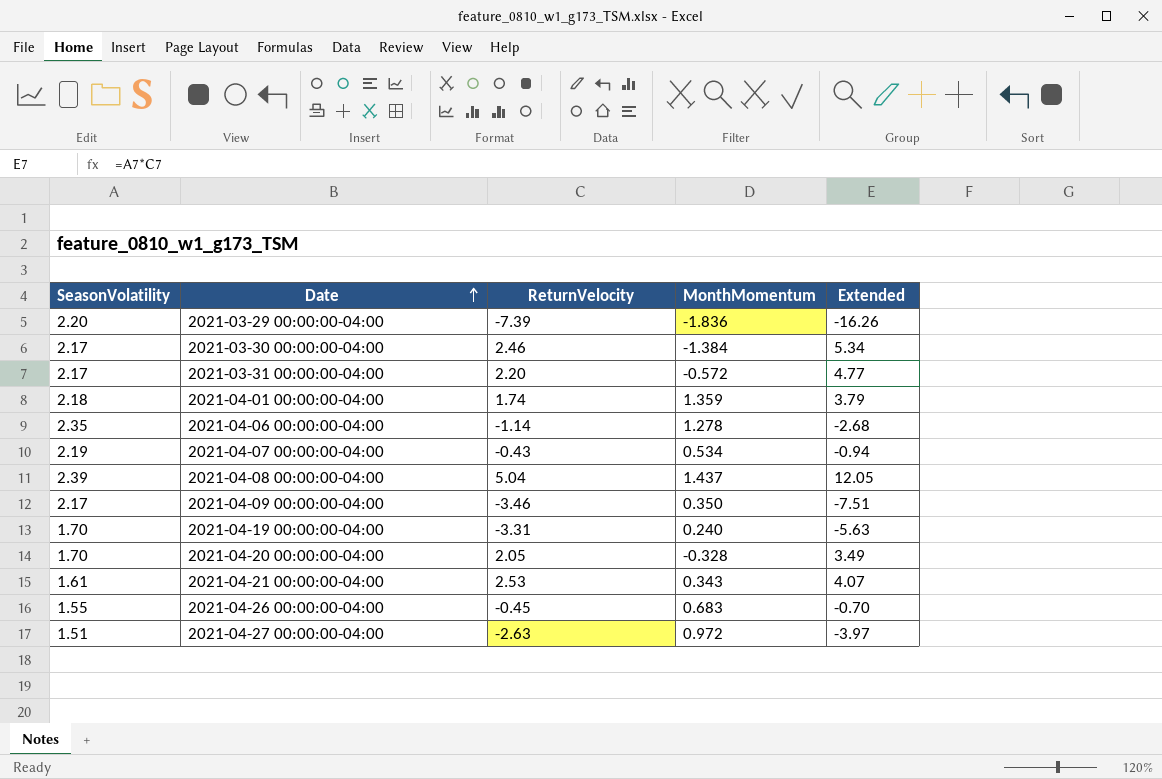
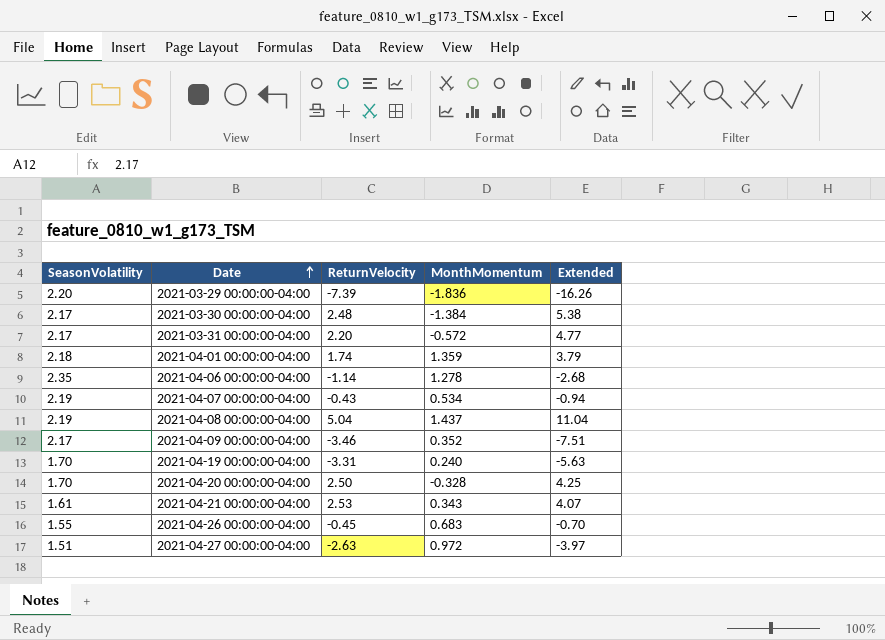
2021-03-30 00:00:00-04:00 | ReturnVelocity: 2.46 -> 2.48
2021-03-30 00:00:00-04:00 | Extended: 5.34 -> 5.38
2021-04-08 00:00:00-04:00 | SeasonVolatility: 2.39 -> 2.19
2021-04-08 00:00:00-04:00 | Extended: 12.05 -> 11.04
2021-04-09 00:00:00-04:00 | MonthMomentum: 0.350 -> 0.352
2021-04-20 00:00:00-04:00 | ReturnVelocity: 2.05 -> 2.50
2021-04-20 00:00:00-04:00 | Extended: 3.49 -> 4.25

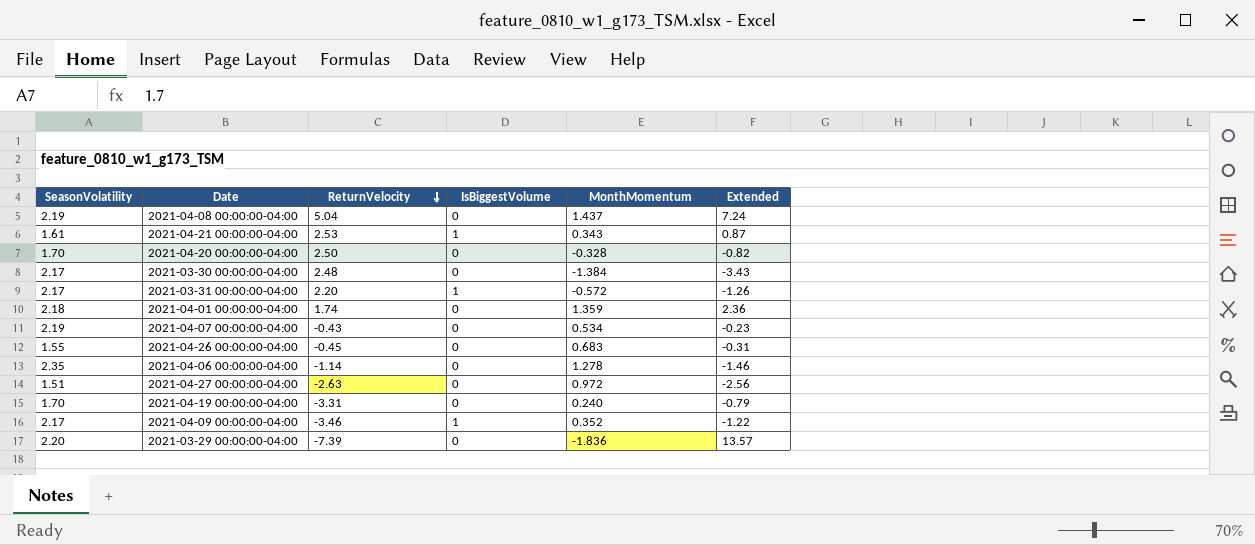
row order: Date ascending -> ReturnVelocity descending
column IsBiggestVolume | position: none -> 4
column Extended | formula: [SeasonVolatility] * [ReturnVelocity] -> [ReturnVelocity] * [MonthMomentum]

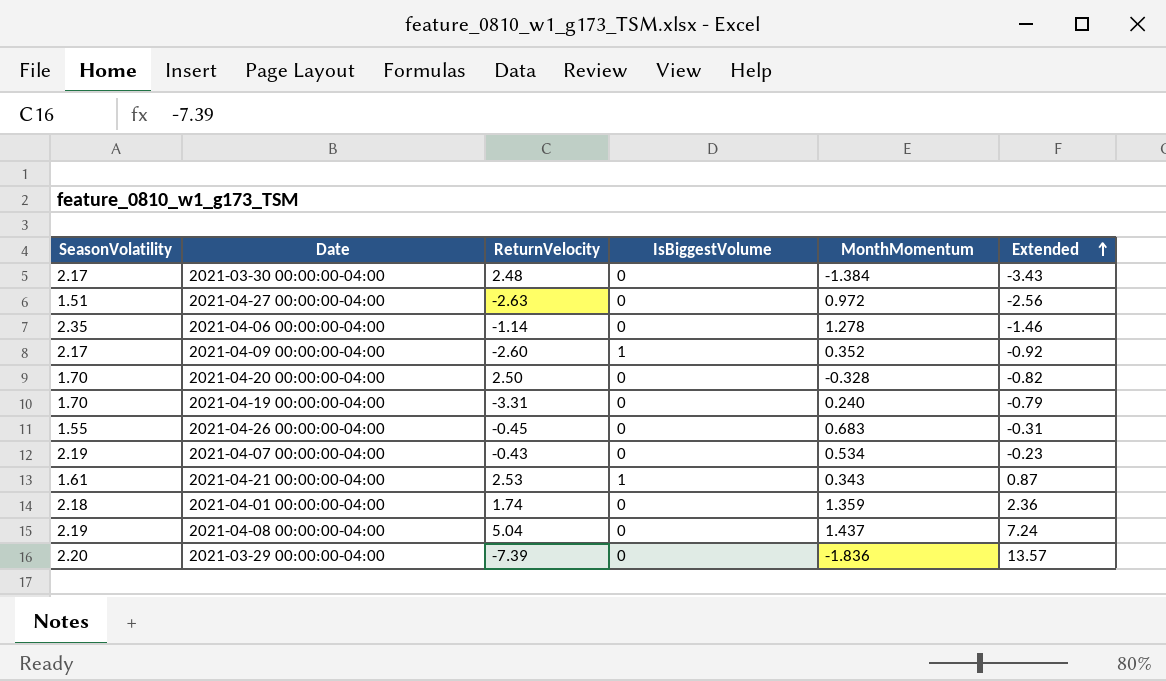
row order: ReturnVelocity descending -> Extended ascending
row 2021-03-31 00:00:00-04:00: 2.17 | 2.20 | 1 | -0.572 | -1.26 -> none
2021-04-09 00:00:00-04:00 | ReturnVelocity: -3.46 -> -2.60
2021-04-09 00:00:00-04:00 | Extended: -1.22 -> -0.92

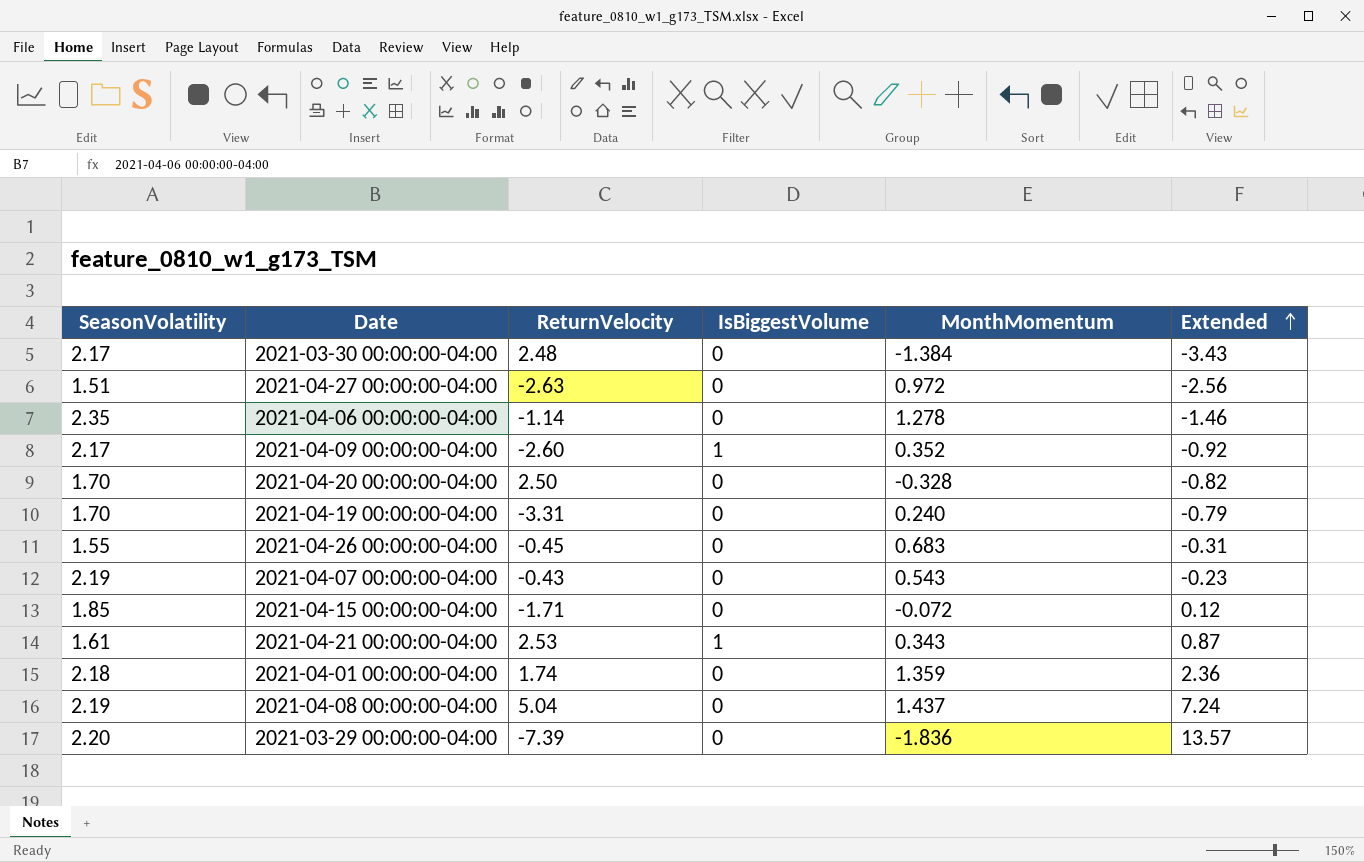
2021-04-07 00:00:00-04:00 | MonthMomentum: 0.534 -> 0.543
row 2021-04-15 00:00:00-04:00: none -> 1.85 | -1.71 | 0 | -0.072 | 0.12

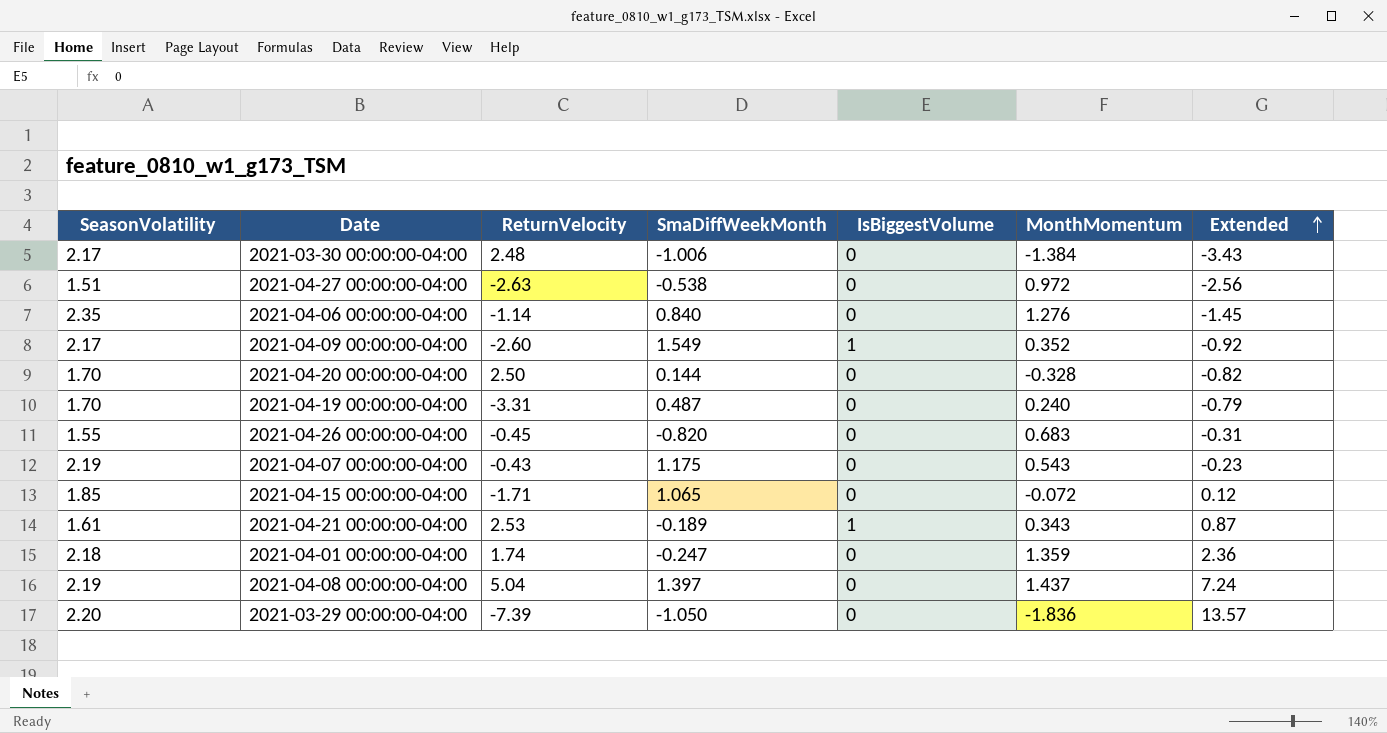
column SmaDiffWeekMonth | position: none -> 4
2021-04-06 00:00:00-04:00 | MonthMomentum: 1.278 -> 1.276
2021-04-06 00:00:00-04:00 | Extended: -1.46 -> -1.45

